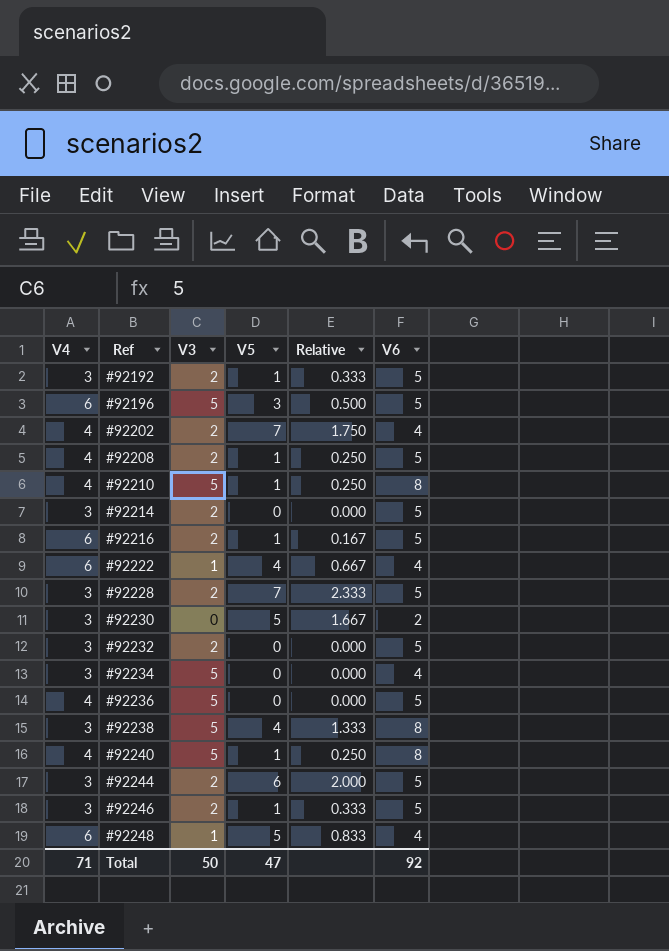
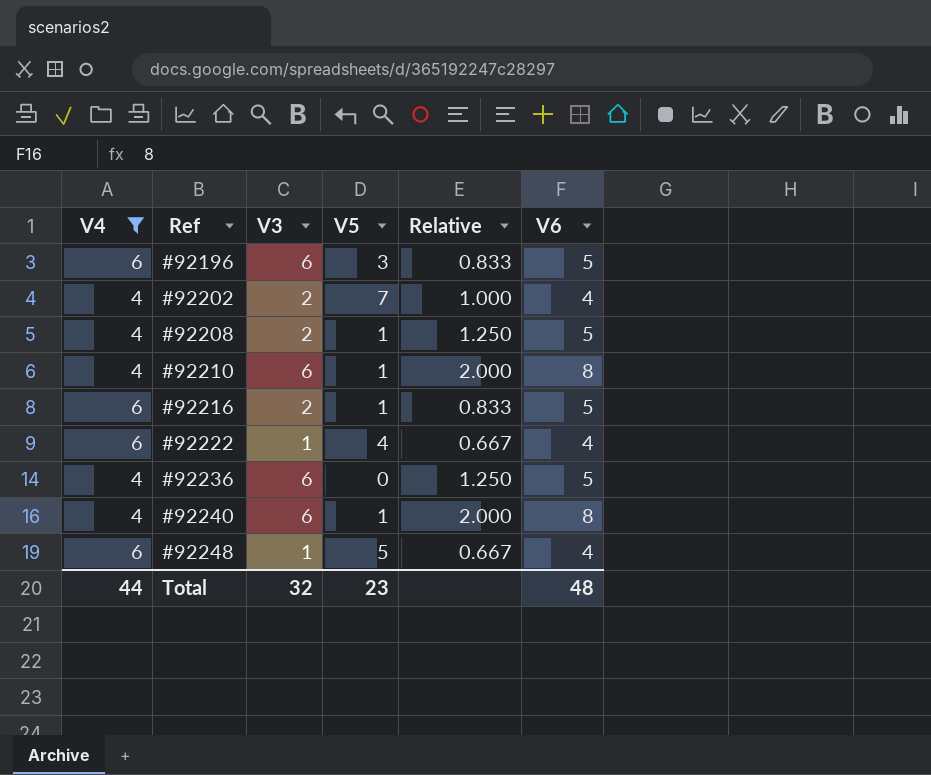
filter: none -> V4 != 3
column Relative | formula: [V5] / [V4] -> [V6] / [V4]
#92196 | V3: 5 -> 6
#92210 | V3: 5 -> 6
#92236 | V3: 5 -> 6
#92240 | V3: 5 -> 6
Total | V4: 71 -> 44
Total | V3: 50 -> 32
Total | V5: 47 -> 23
Total | V6: 92 -> 48

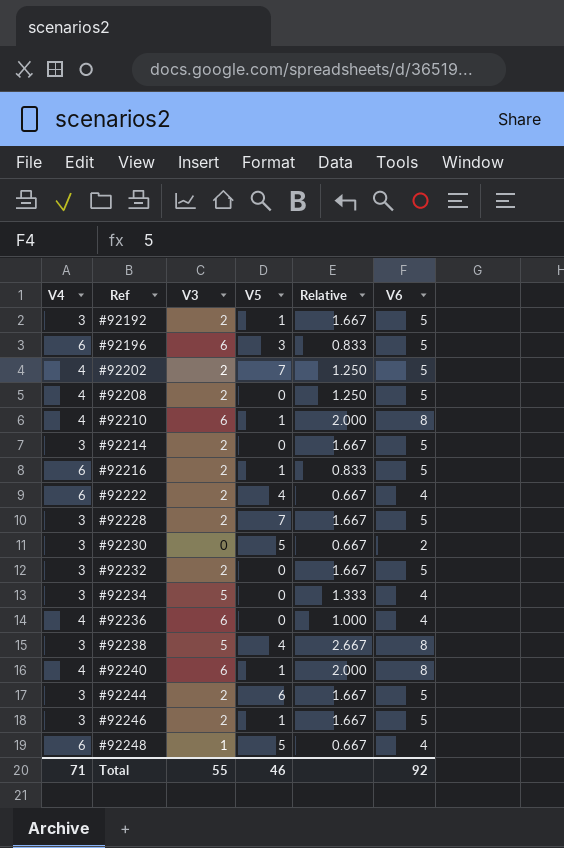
filter: V4 != 3 -> none
#92202 | Relative: 1.000 -> 1.250
#92202 | V6: 4 -> 5
#92208 | V5: 1 -> 0
#92222 | V3: 1 -> 2
#92236 | Relative: 1.250 -> 1.000
#92236 | V6: 5 -> 4
Total | V4: 44 -> 71
Total | V3: 32 -> 55
Total | V5: 23 -> 46
Total | V6: 48 -> 92

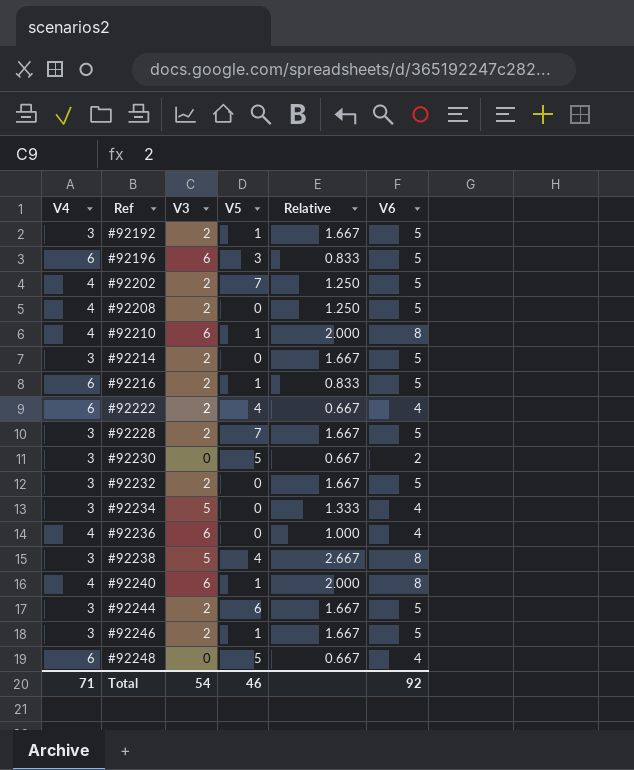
#92248 | V3: 1 -> 0
Total | V3: 55 -> 54

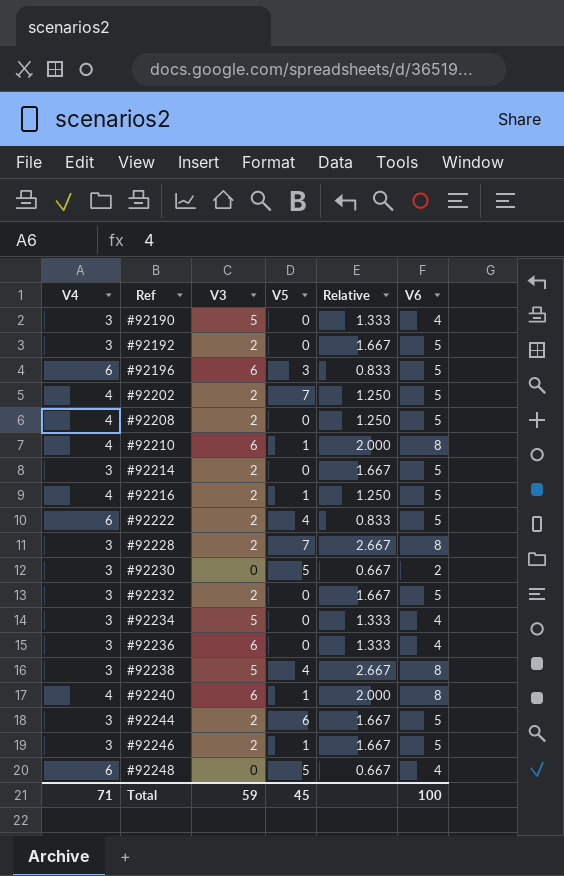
row #92190: none -> 3 | 5 | 0 | 1.333 | 4
#92192 | V5: 1 -> 0
#92216 | V4: 6 -> 4
#92216 | Relative: 0.833 -> 1.250
#92222 | Relative: 0.667 -> 0.833
#92222 | V6: 4 -> 5
#92228 | Relative: 1.667 -> 2.667
#92228 | V6: 5 -> 8
#92236 | V4: 4 -> 3
#92236 | Relative: 1.000 -> 1.333
Total | V3: 54 -> 59
Total | V5: 46 -> 45
Total | V6: 92 -> 100

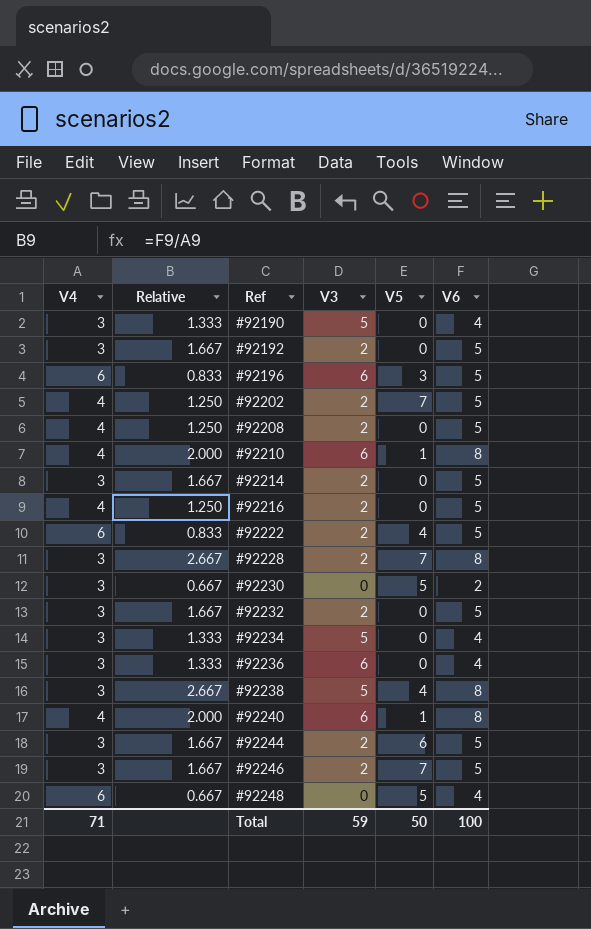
column Relative | position: 5 -> 2
#92216 | V5: 1 -> 0
#92246 | V5: 1 -> 7
Total | V5: 45 -> 50

